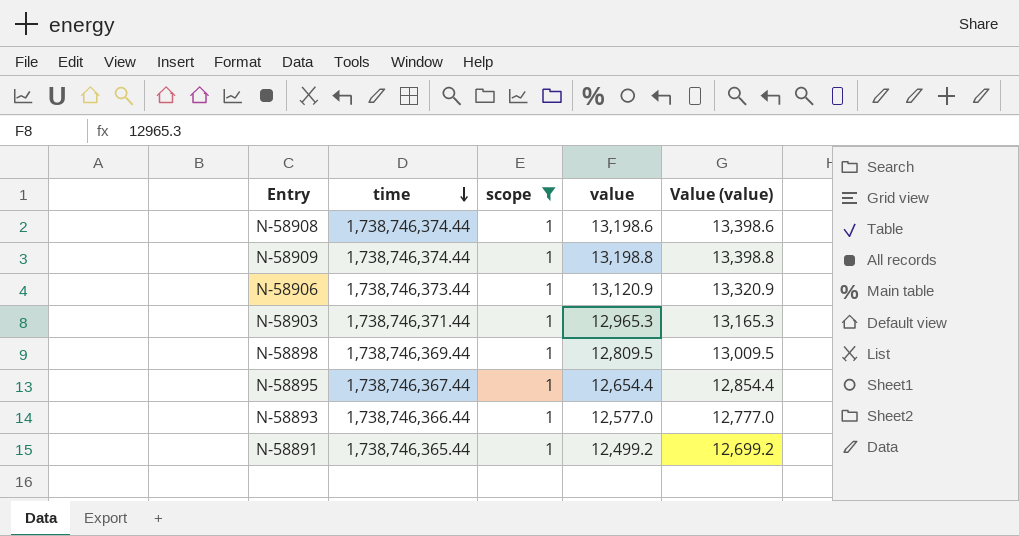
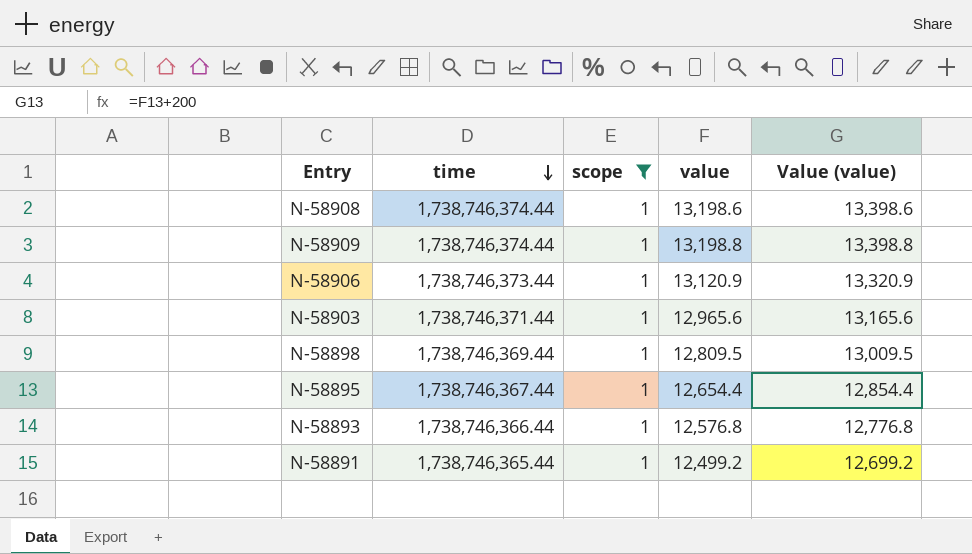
N-58903 | value: 12,965.3 -> 12,965.6
N-58903 | Value (value): 13,165.3 -> 13,165.6
N-58893 | value: 12,577.0 -> 12,576.8
N-58893 | Value (value): 12,777.0 -> 12,776.8

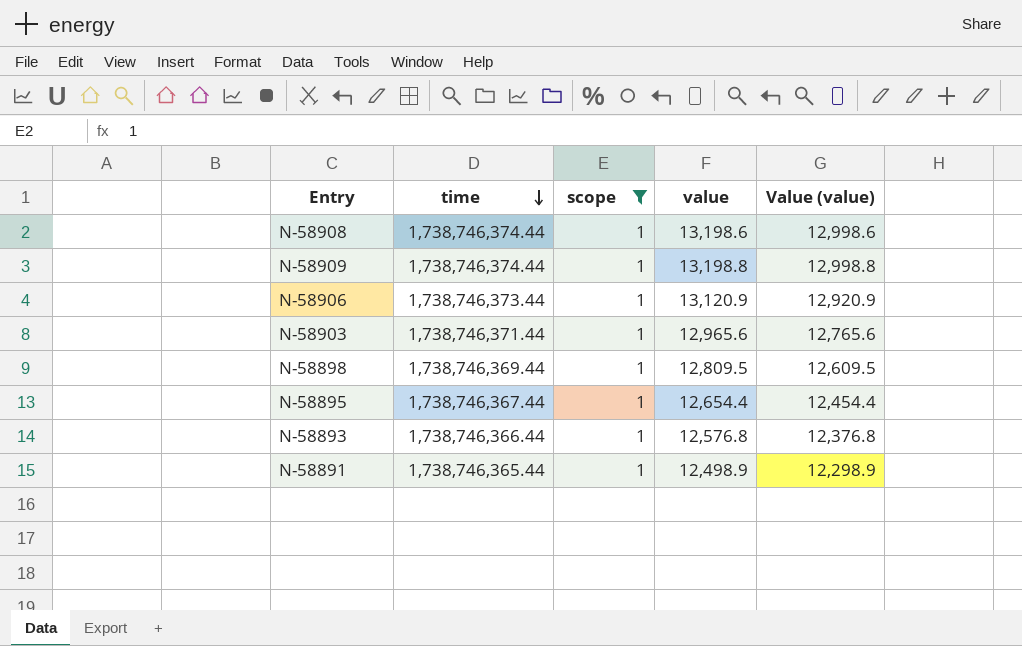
column Value (value) | formula: [value] + 200 -> [value] - 200
N-58891 | value: 12,499.2 -> 12,498.9

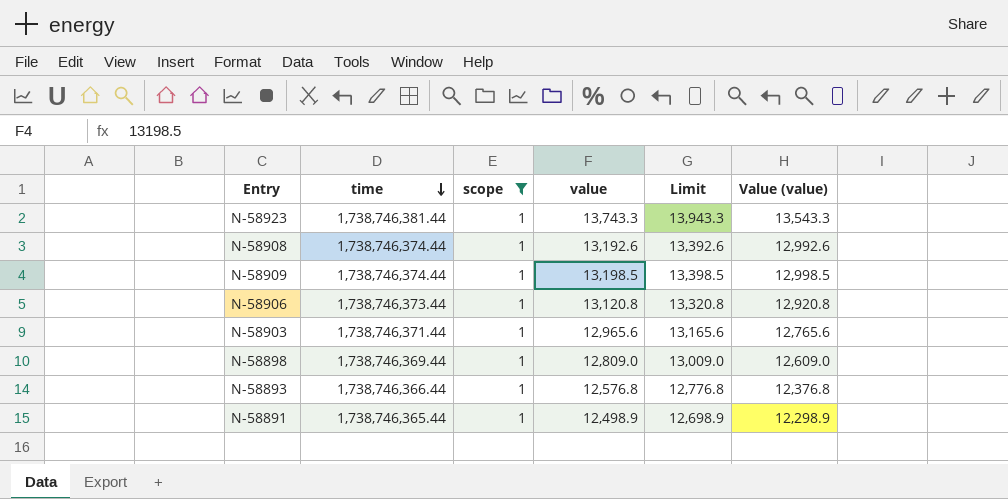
column Limit | formula: none -> [value] + 200
row N-58895: 1,738,746,367.44 | 1 | 12,654.4 | 12,454.4 -> none
row N-58923: none -> 1,738,746,381.44 | 1 | 13,743.3 | 13,943.3 | 13,543.3
N-58908 | value: 13,198.6 -> 13,192.6
N-58908 | Value (value): 12,998.6 -> 12,992.6
N-58909 | value: 13,198.8 -> 13,198.5
N-58909 | Value (value): 12,998.8 -> 12,998.5
N-58906 | value: 13,120.9 -> 13,120.8
N-58906 | Value (value): 12,920.9 -> 12,920.8
N-58898 | value: 12,809.5 -> 12,809.0
N-58898 | Value (value): 12,609.5 -> 12,609.0

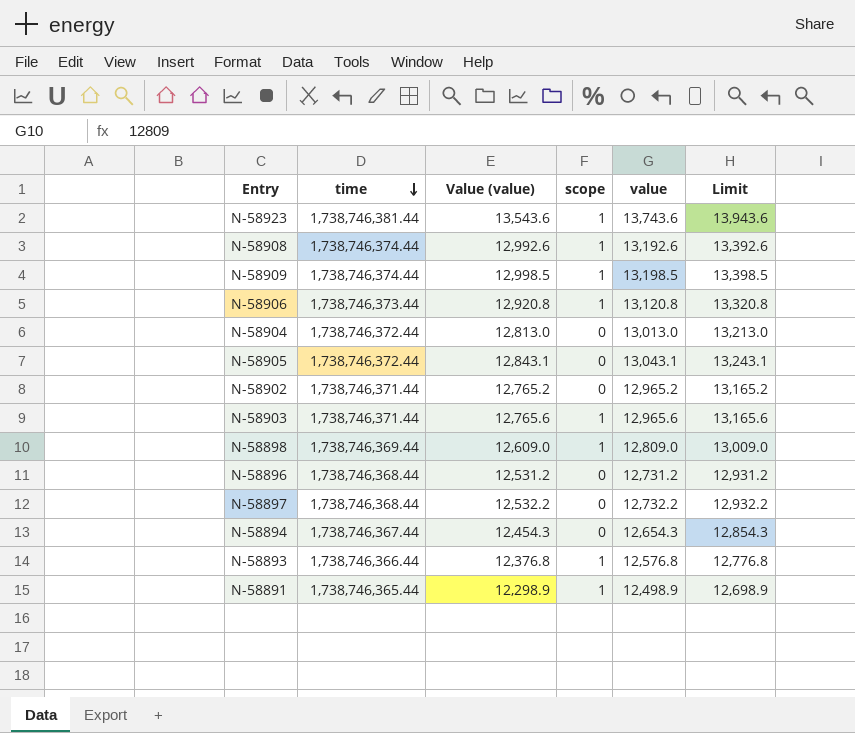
filter: scope = 1 -> none
column Value (value) | position: 6 -> 3
N-58923 | Value (value): 13,543.3 -> 13,543.6
N-58923 | value: 13,743.3 -> 13,743.6
N-58923 | Limit: 13,943.3 -> 13,943.6

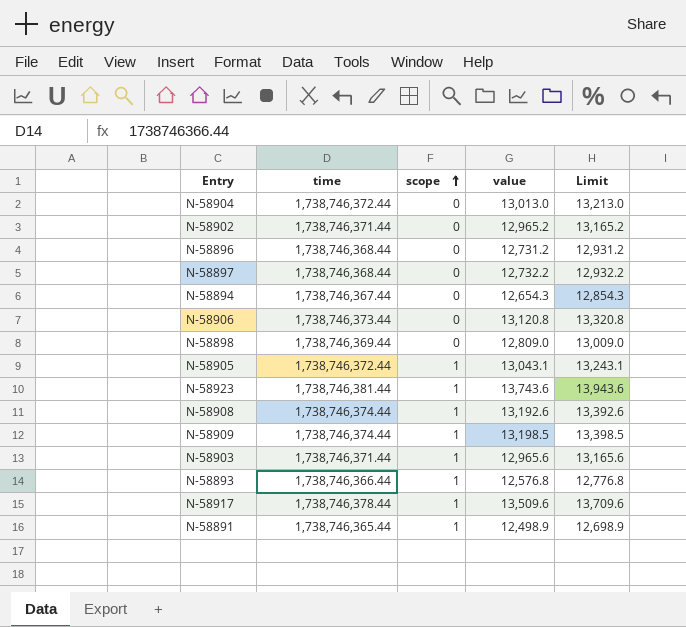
row order: time descending -> scope ascending
column Value (value) | formula: [value] - 200 -> none
N-58906 | scope: 1 -> 0
N-58898 | scope: 1 -> 0
N-58905 | scope: 0 -> 1
row N-58917: none -> 1,738,746,378.44 | 1 | 13,509.6 | 13,709.6

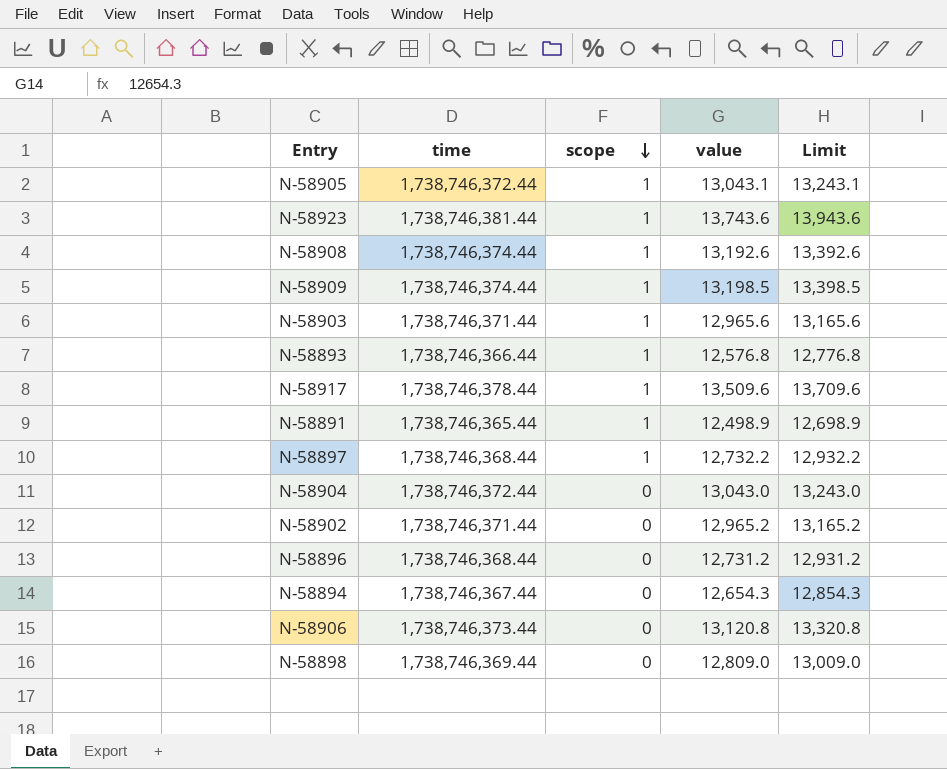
row order: scope ascending -> scope descending
N-58897 | scope: 0 -> 1
N-58904 | value: 13,013.0 -> 13,043.0
N-58904 | Limit: 13,213.0 -> 13,243.0

